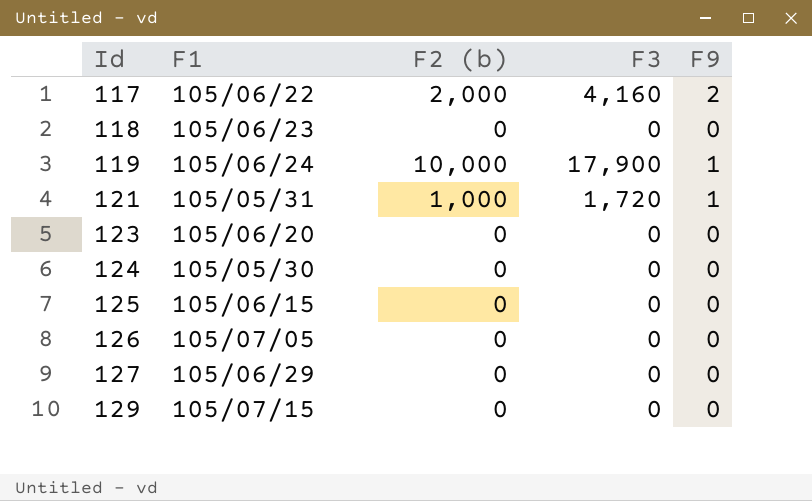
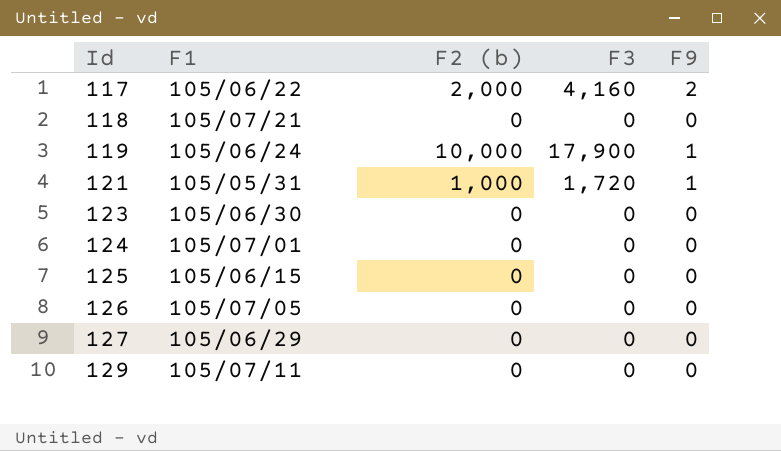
118 | F1: 105/06/23 -> 105/07/21
123 | F1: 105/06/20 -> 105/06/30
124 | F1: 105/05/30 -> 105/07/01
129 | F1: 105/07/15 -> 105/07/11

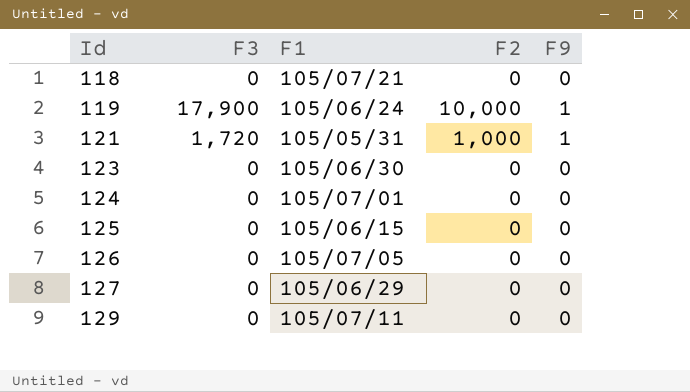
column F3 | position: 4 -> 2
column name: F2 (b) -> F2
row 117: 105/06/22 | 2,000 | 4,160 | 2 -> none

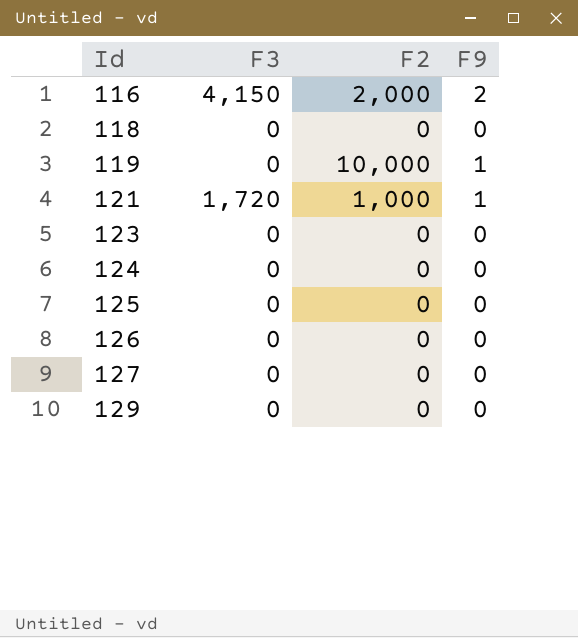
column F1 | position: 3 -> none
row 116: none -> 4,150 | 2,000 | 2
119 | F3: 17,900 -> 0

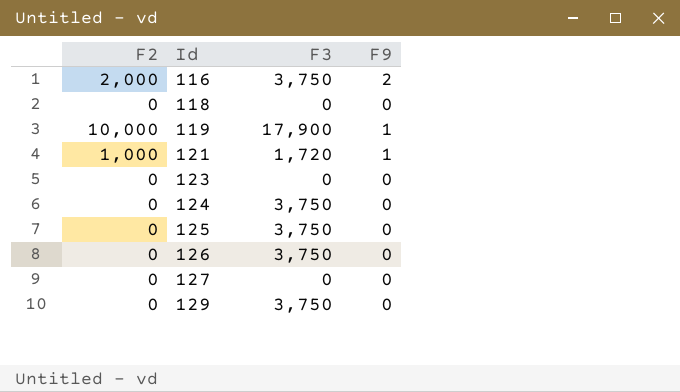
column F2 | position: 3 -> 1
116 | F3: 4,150 -> 3,750
119 | F3: 0 -> 17,900
124 | F3: 0 -> 3,750
125 | F3: 0 -> 3,750
126 | F3: 0 -> 3,750
129 | F3: 0 -> 3,750

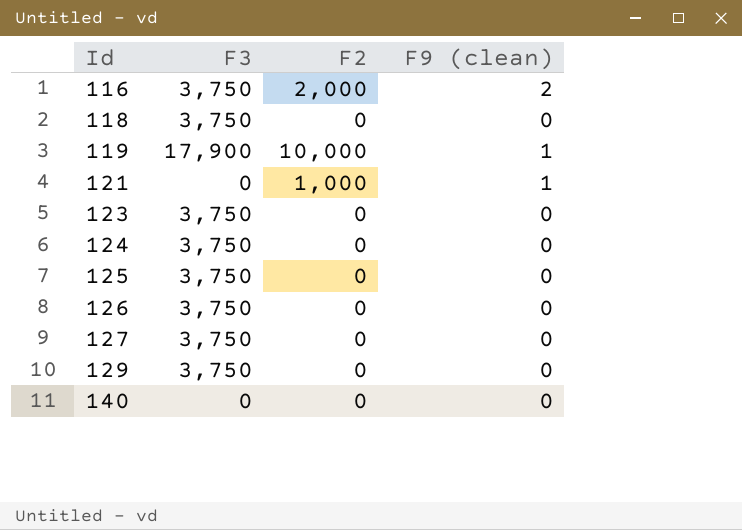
column F2 | position: 1 -> 3
column name: F9 -> F9 (clean)
118 | F3: 0 -> 3,750
121 | F3: 1,720 -> 0
123 | F3: 0 -> 3,750
127 | F3: 0 -> 3,750
row 140: none -> 0 | 0 | 0

